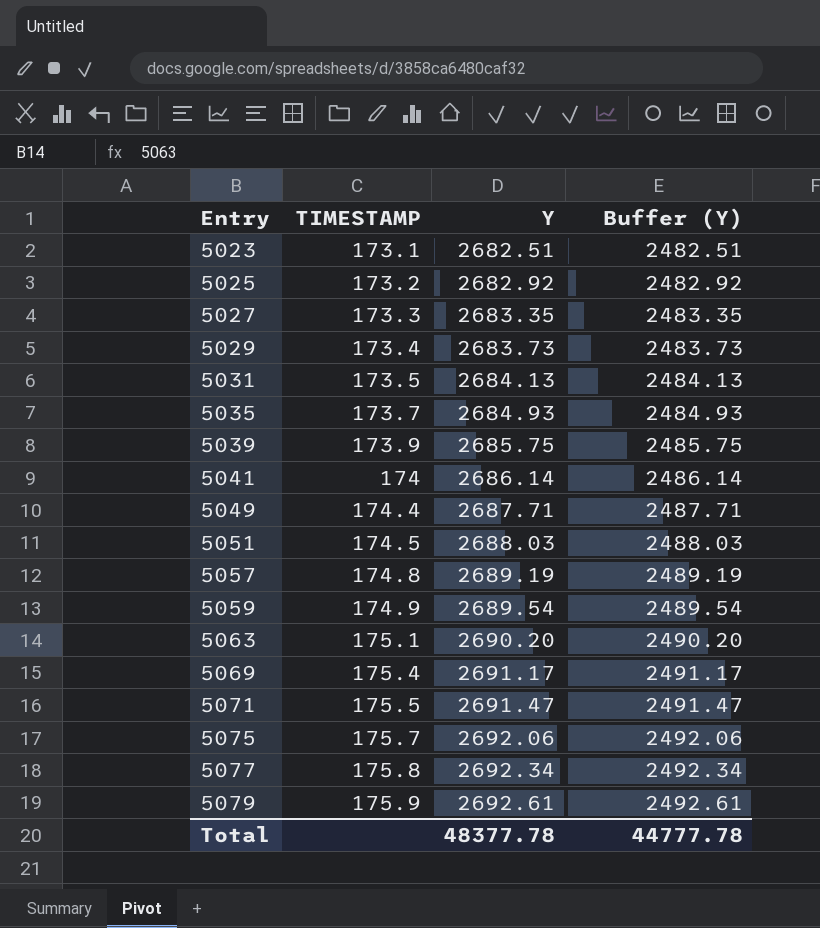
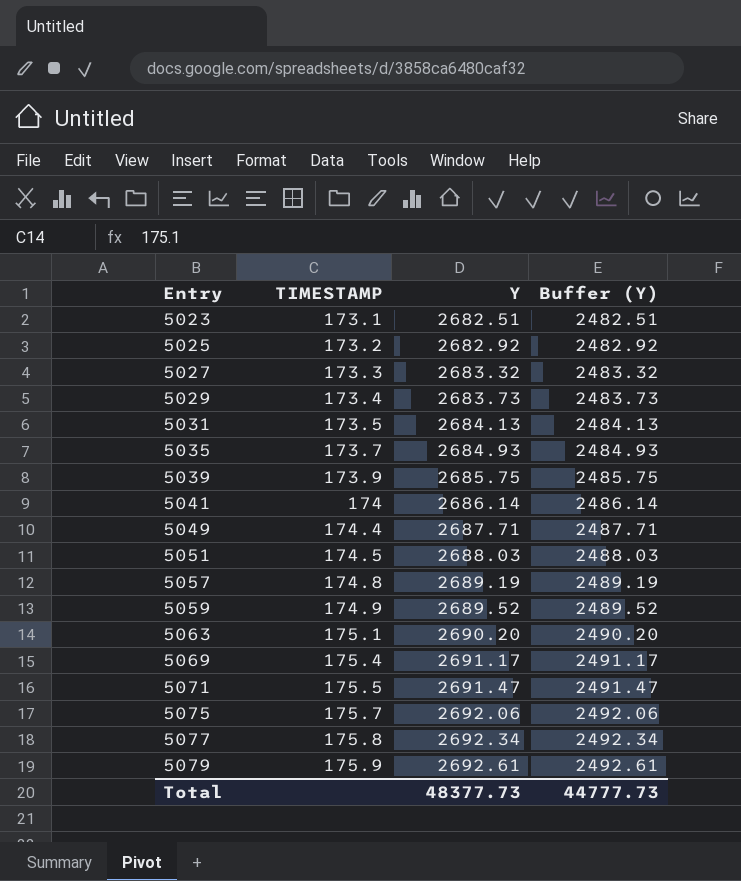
5027 | Y: 2683.35 -> 2683.32
5027 | Buffer (Y): 2483.35 -> 2483.32
5059 | Y: 2689.54 -> 2689.52
5059 | Buffer (Y): 2489.54 -> 2489.52
Total | Y: 48377.78 -> 48377.73
Total | Buffer (Y): 44777.78 -> 44777.73

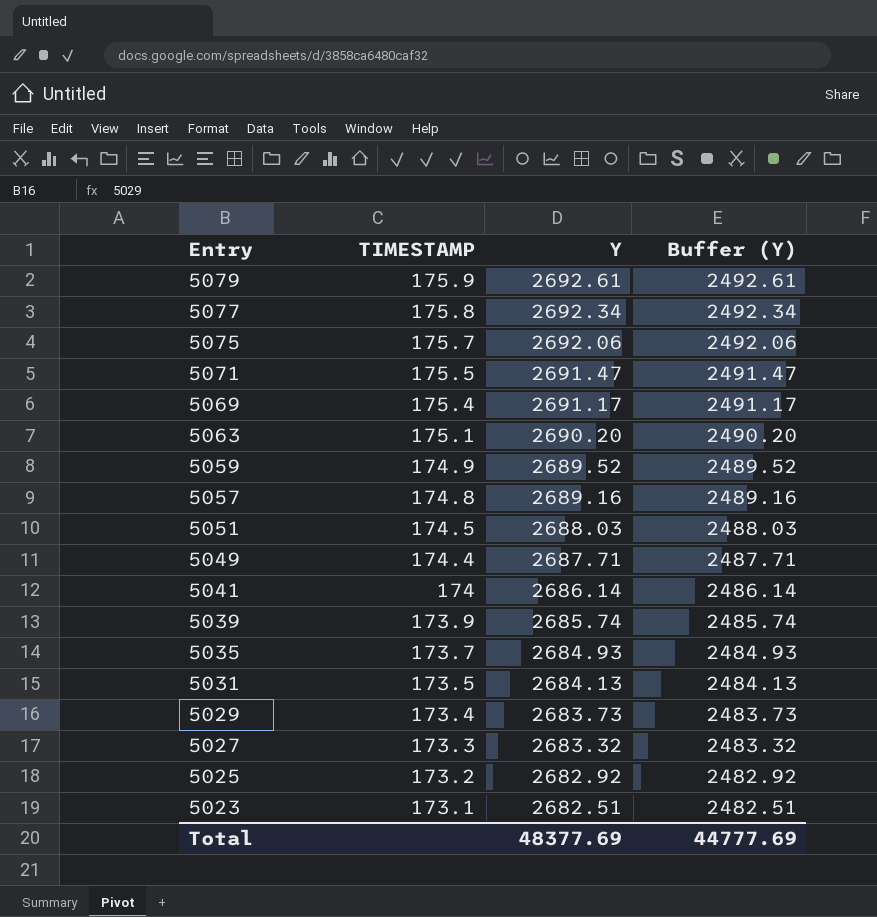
row order: Entry ascending -> Entry descending
5057 | Y: 2689.19 -> 2689.16
5057 | Buffer (Y): 2489.19 -> 2489.16
5039 | Y: 2685.75 -> 2685.74
5039 | Buffer (Y): 2485.75 -> 2485.74
Total | Y: 48377.73 -> 48377.69
Total | Buffer (Y): 44777.73 -> 44777.69

